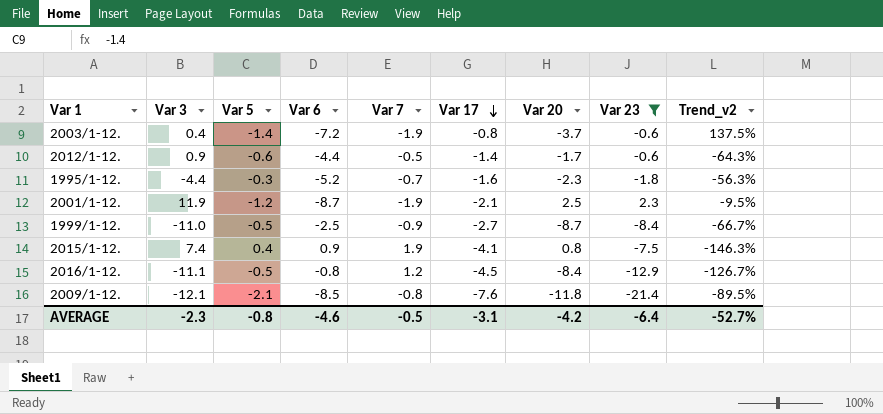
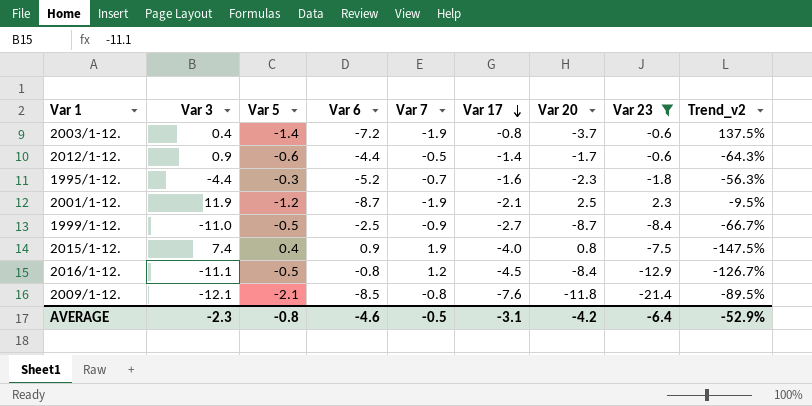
2015/1-12. | Var 17: -4.1 -> -4.0
2015/1-12. | Trend_v2: -146.3% -> -147.5%
AVERAGE | Trend_v2: -52.7% -> -52.9%

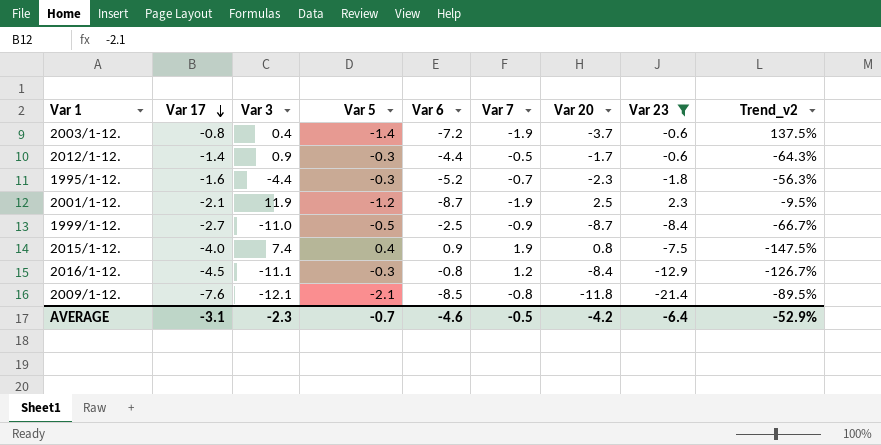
column Var 17 | position: 6 -> 2
2012/1-12. | Var 5: -0.6 -> -0.3
2016/1-12. | Var 5: -0.5 -> -0.3
AVERAGE | Var 5: -0.8 -> -0.7

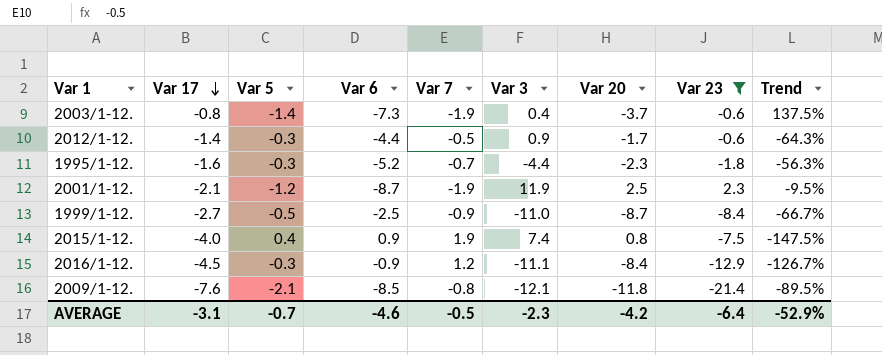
column Var 3 | position: 3 -> 6
column name: Trend_v2 -> Trend
2003/1-12. | Var 6: -7.2 -> -7.3
2016/1-12. | Var 6: -0.8 -> -0.9

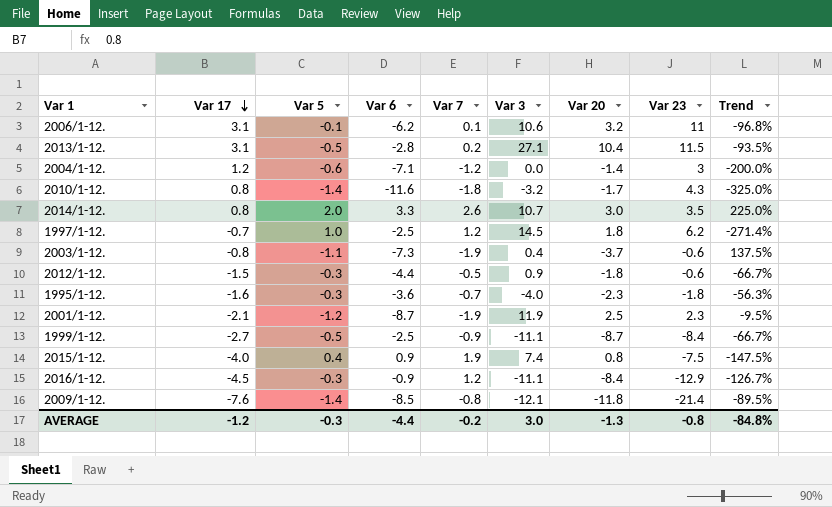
filter: Var 23 <= 2.3 -> none
2003/1-12. | Var 5: -1.4 -> -1.1
2012/1-12. | Var 17: -1.4 -> -1.5
2012/1-12. | Var 20: -1.7 -> -1.8
2012/1-12. | Trend: -64.3% -> -66.7%
1995/1-12. | Var 6: -5.2 -> -3.6
1995/1-12. | Var 3: -4.4 -> -4.0
1999/1-12. | Var 3: -11.0 -> -11.1
2009/1-12. | Var 5: -2.1 -> -1.4
AVERAGE | Var 17: -3.1 -> -1.2
AVERAGE | Var 5: -0.7 -> -0.3
AVERAGE | Var 6: -4.6 -> -4.4
AVERAGE | Var 7: -0.5 -> -0.2
AVERAGE | Var 3: -2.3 -> 3.0
AVERAGE | Var 20: -4.2 -> -1.3
AVERAGE | Var 23: -6.4 -> -0.8
AVERAGE | Trend: -52.9% -> -84.8%

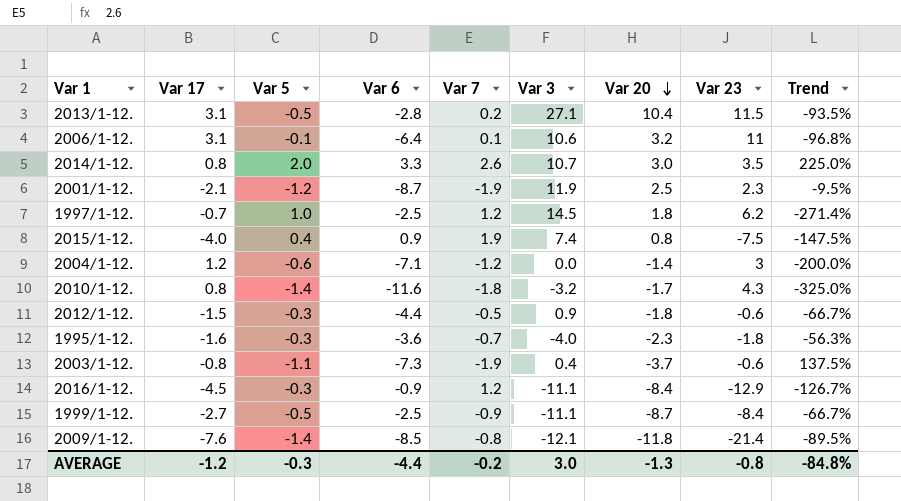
row order: Var 17 descending -> Var 20 descending
2006/1-12. | Var 6: -6.2 -> -6.4

